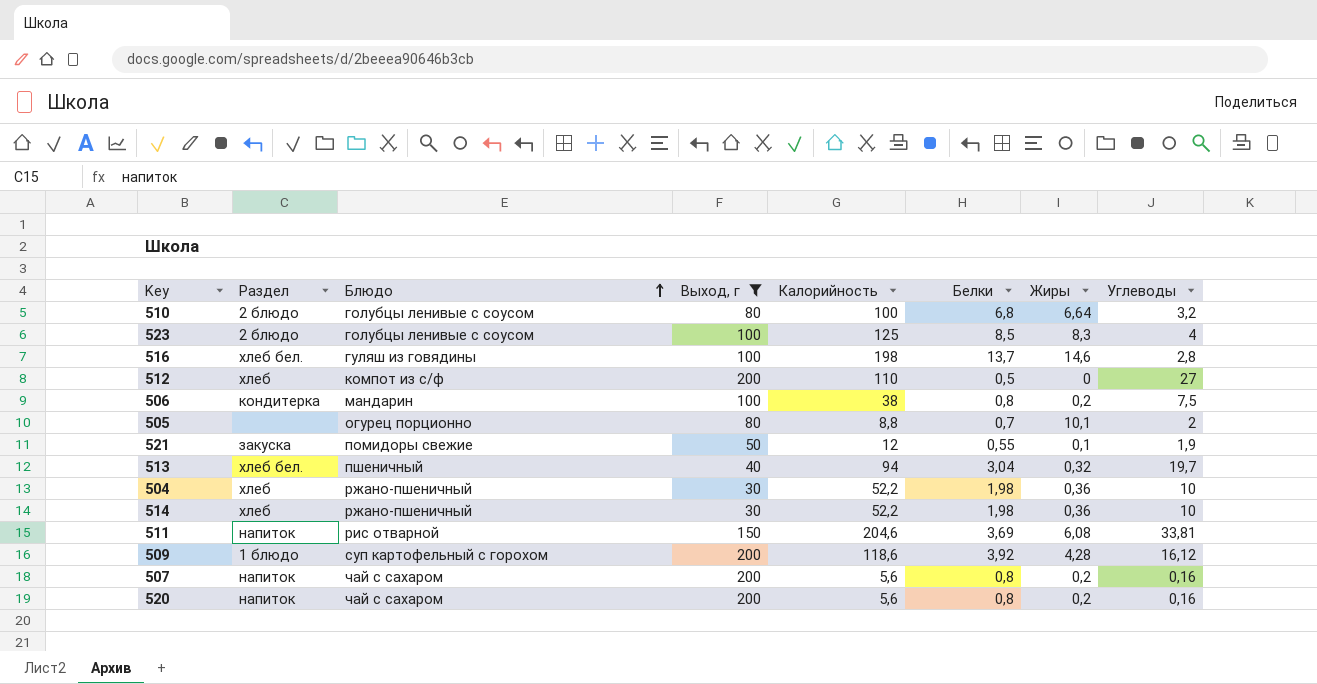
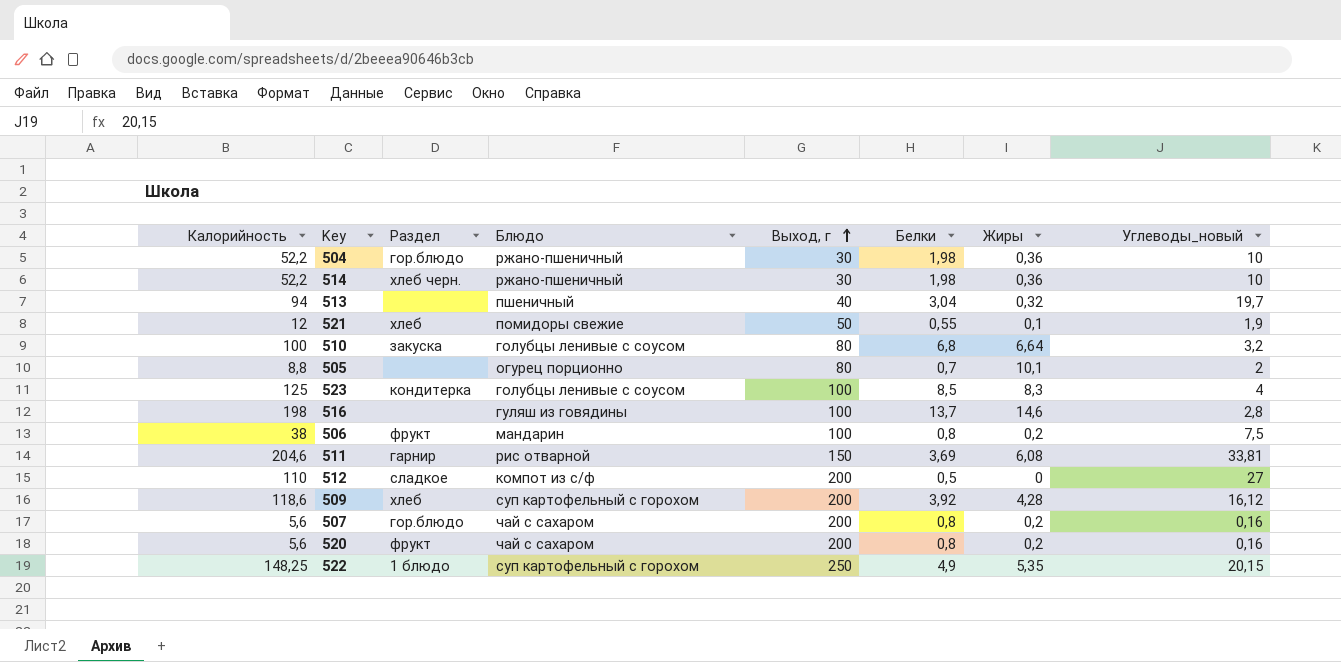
filter: Выход, г != 250 -> none
row order: Блюдо ascending -> Выход, г ascending
column Калорийность | position: 5 -> 1
column name: Углеводы -> Углеводы_новый
504 | Раздел: хлеб -> гор.блюдо
514 | Раздел: хлеб -> хлеб черн.
513 | Раздел: хлеб бел. -> none
521 | Раздел: закуска -> хлеб
510 | Раздел: 2 блюдо -> закуска
523 | Раздел: 2 блюдо -> кондитерка
516 | Раздел: хлеб бел. -> none
506 | Раздел: кондитерка -> фрукт
511 | Раздел: напиток -> гарнир
512 | Раздел: хлеб -> сладкое
509 | Раздел: 1 блюдо -> хлеб
507 | Раздел: напиток -> гор.блюдо
520 | Раздел: напиток -> фрукт

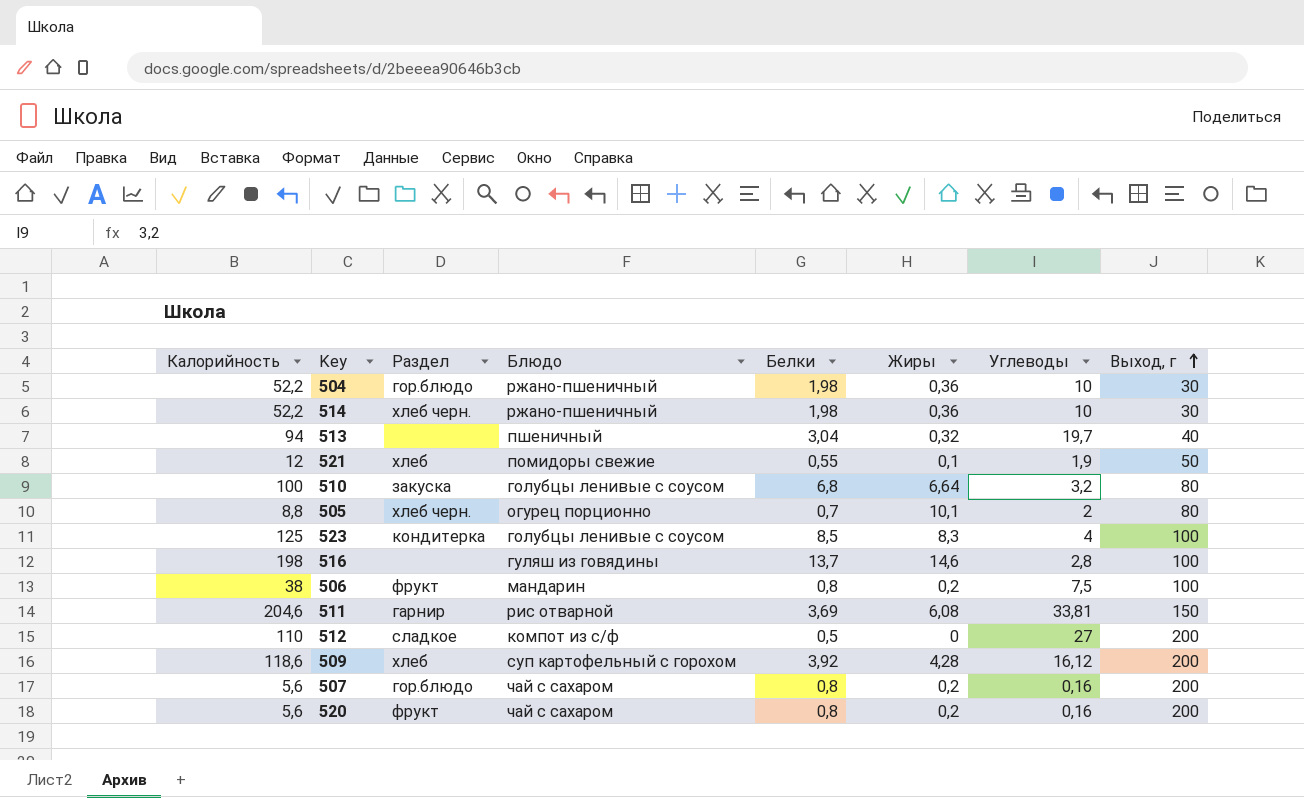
column name: Углеводы_новый -> Углеводы
column Выход, г | position: 5 -> 8
row 522: 148,25 | 1 блюдо | суп картофельный с горохом | 250 | 4,9 | 5,35 | 20,15 -> none
505 | Раздел: none -> хлеб черн.

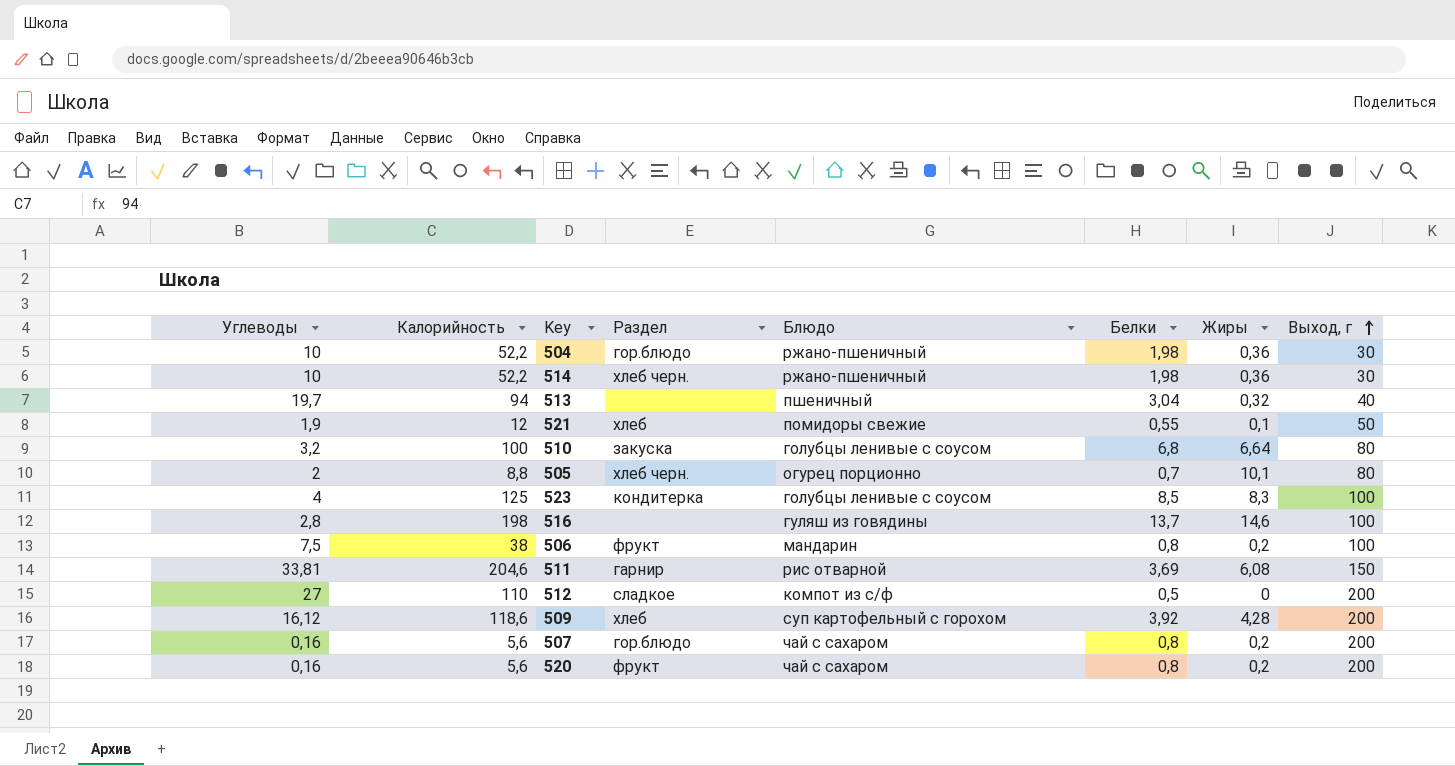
column Углеводы | position: 7 -> 1

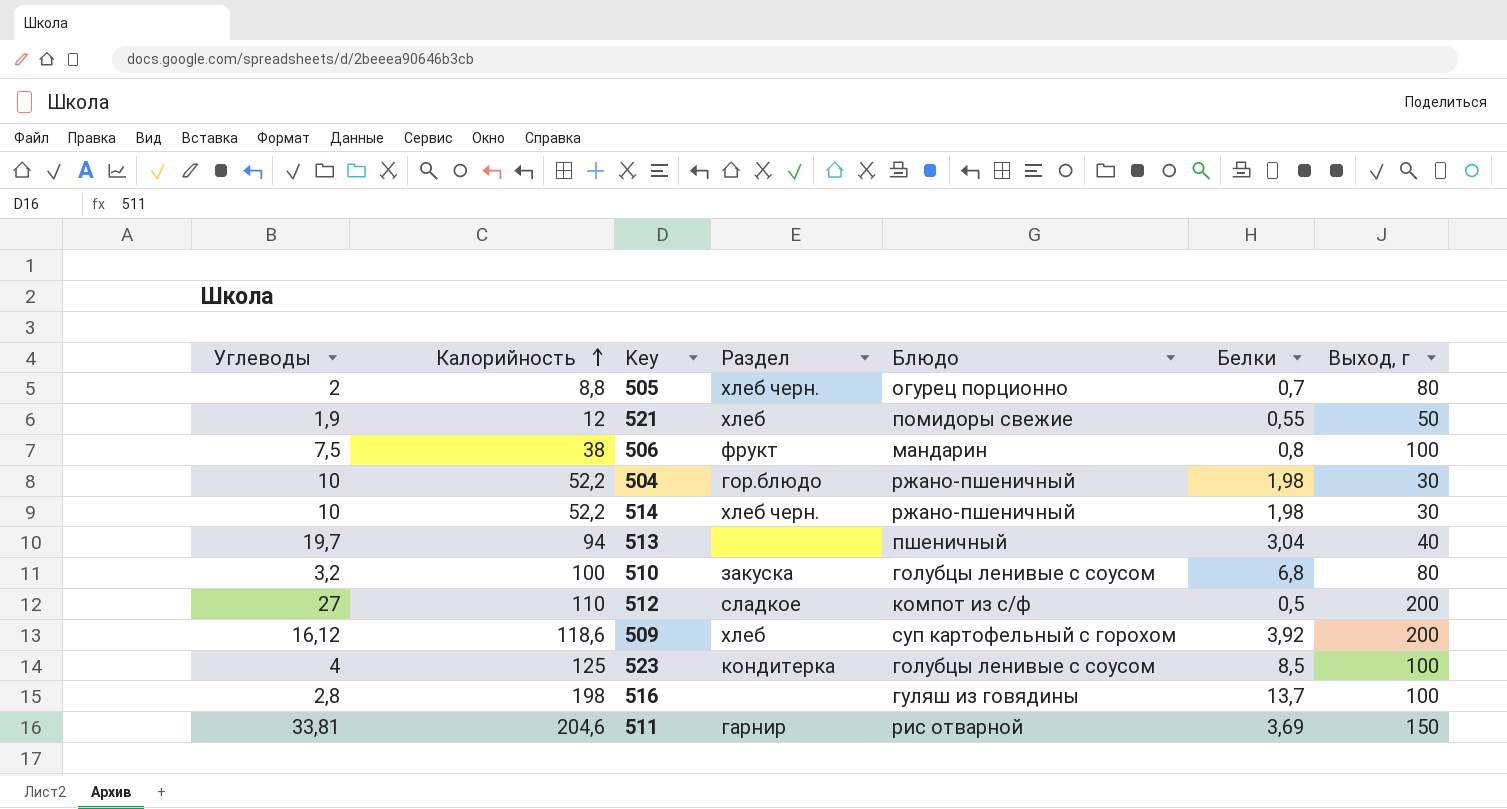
row order: Выход, г ascending -> Калорийность ascending
column Жиры | position: 7 -> none
row 507: 0,16 | 5,6 | гор.блюдо | чай с сахаром | 0,8 | 0,2 | 200 -> none
row 520: 0,16 | 5,6 | фрукт | чай с сахаром | 0,8 | 0,2 | 200 -> none

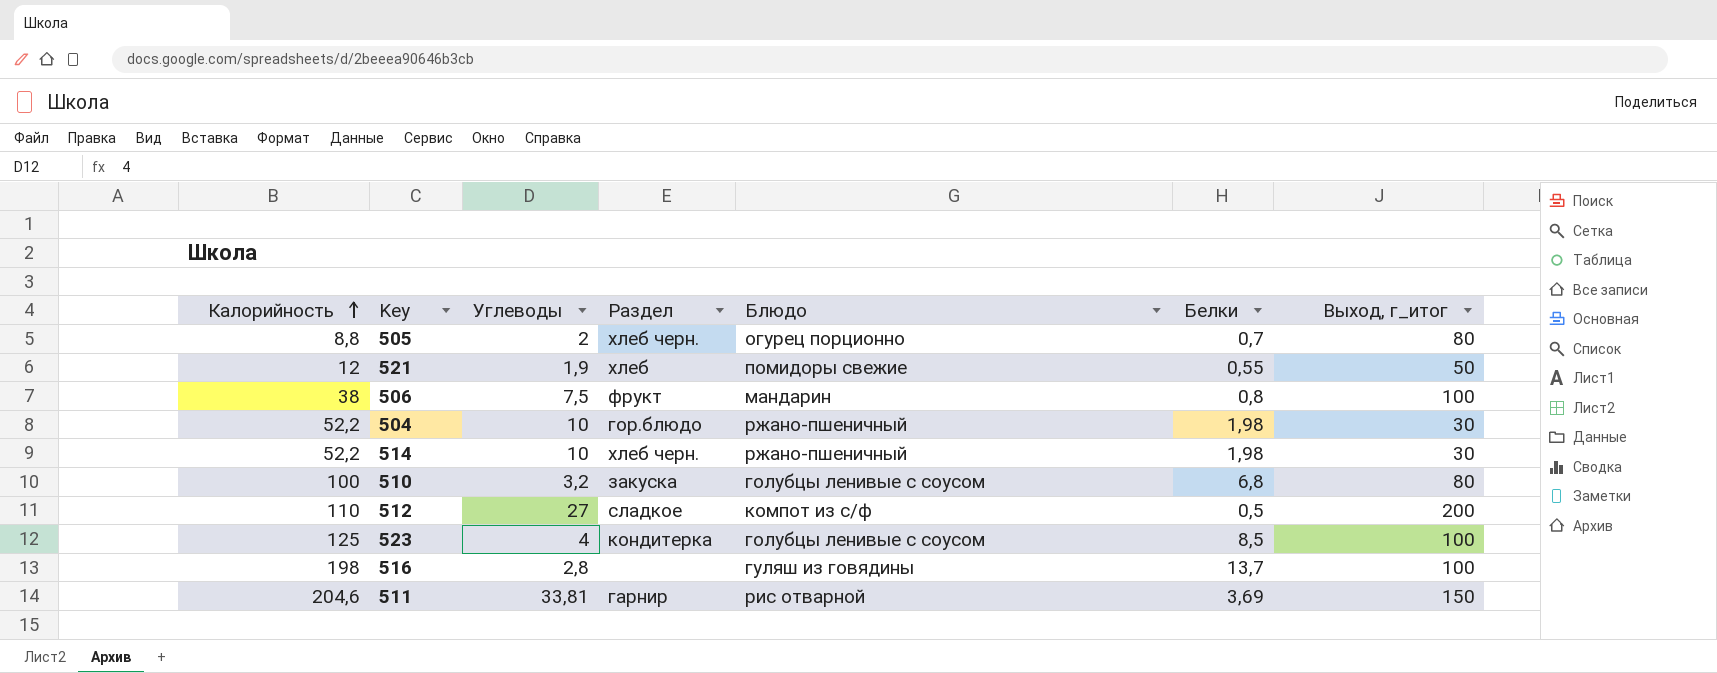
column Углеводы | position: 1 -> 3
column name: Выход, г -> Выход, г_итог
row 513: 19,7 | 94 | none | пшеничный | 3,04 | 40 -> none
row 509: 16,12 | 118,6 | хлеб | суп картофельный с горохом | 3,92 | 200 -> none

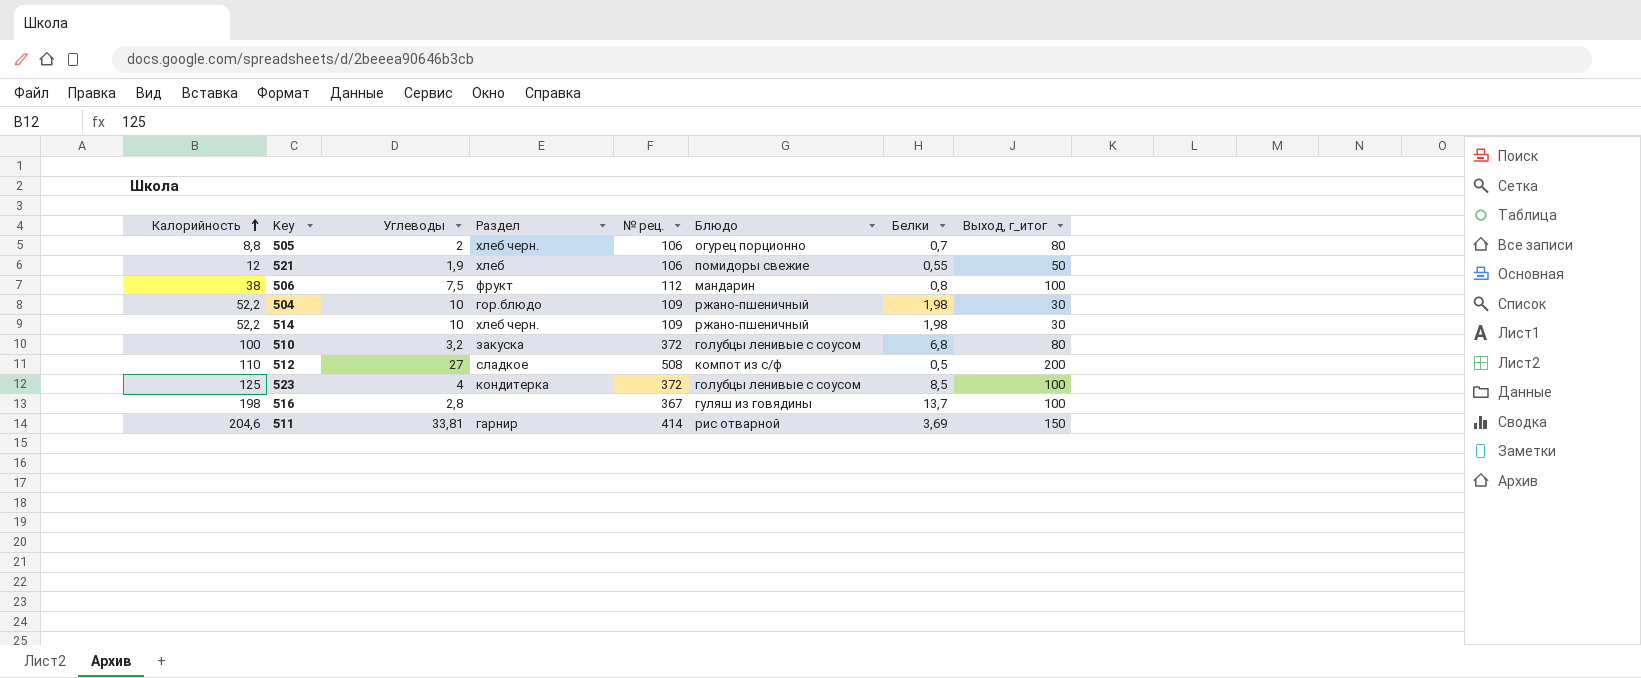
column № рец. | position: none -> 5

